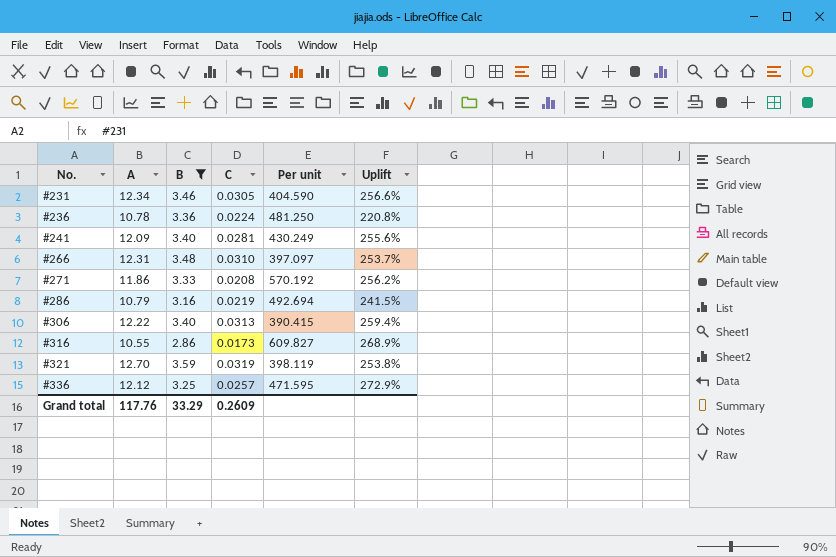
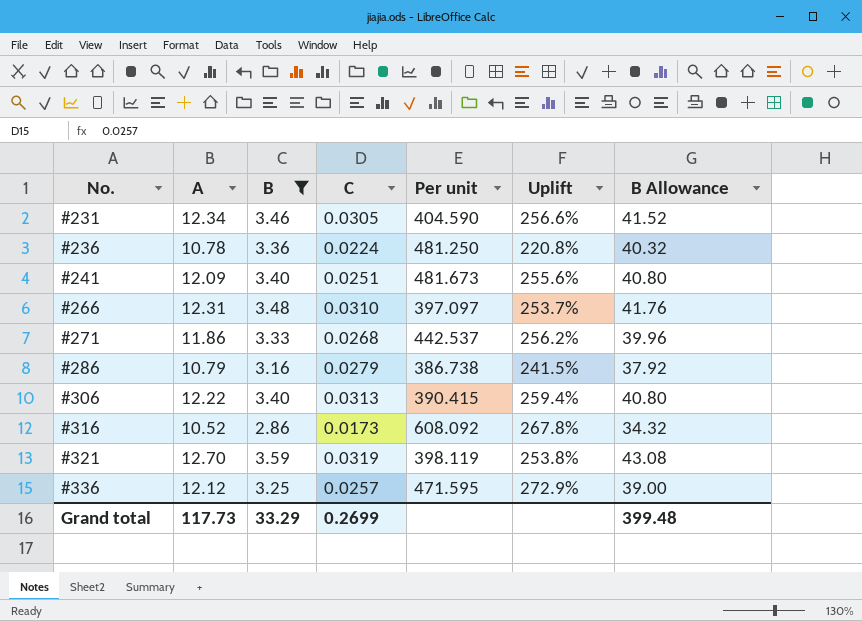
column B Allowance | formula: none -> [B] * 12
#241 | C: 0.0281 -> 0.0251
#241 | Per unit: 430.249 -> 481.673
#271 | C: 0.0208 -> 0.0268
#271 | Per unit: 570.192 -> 442.537
#286 | C: 0.0219 -> 0.0279
#286 | Per unit: 492.694 -> 386.738
#316 | A: 10.55 -> 10.52
#316 | Per unit: 609.827 -> 608.092
#316 | Uplift: 268.9% -> 267.8%
Grand total | A: 117.76 -> 117.73
Grand total | C: 0.2609 -> 0.2699

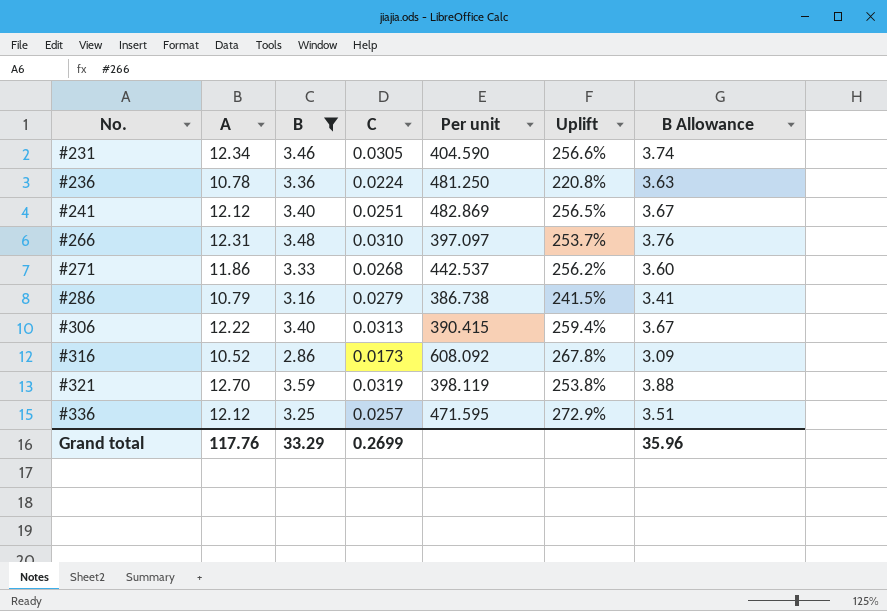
column B Allowance | formula: [B] * 12 -> [B] * 1.08
#241 | A: 12.09 -> 12.12
#241 | Per unit: 481.673 -> 482.869
#241 | Uplift: 255.6% -> 256.5%
Grand total | A: 117.73 -> 117.76
Grand total | B Allowance: 399.48 -> 35.96

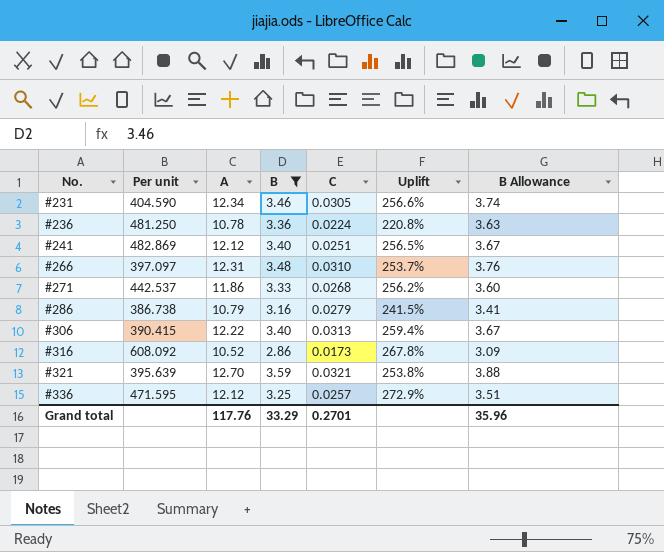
column Per unit | position: 5 -> 2
#321 | Per unit: 398.119 -> 395.639
#321 | C: 0.0319 -> 0.0321
Grand total | C: 0.2699 -> 0.2701

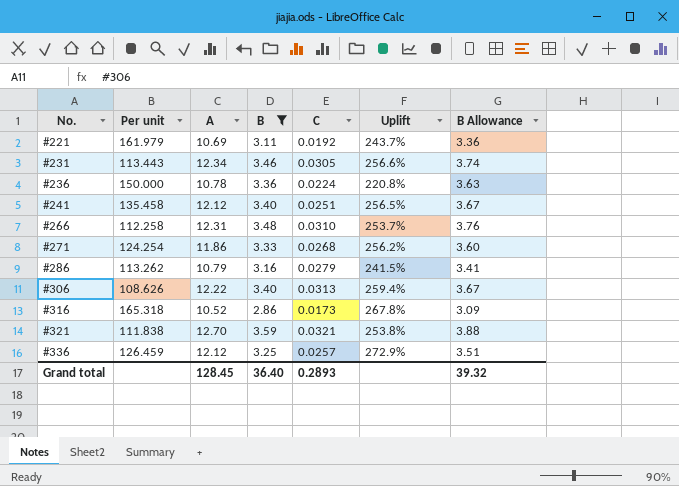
column Per unit | formula: [A] / [C] -> [B] / [C]
row #221: none -> 161.979 | 10.69 | 3.11 | 0.0192 | 243.7% | 3.36
Grand total | A: 117.76 -> 128.45
Grand total | B: 33.29 -> 36.40
Grand total | C: 0.2701 -> 0.2893
Grand total | B Allowance: 35.96 -> 39.32

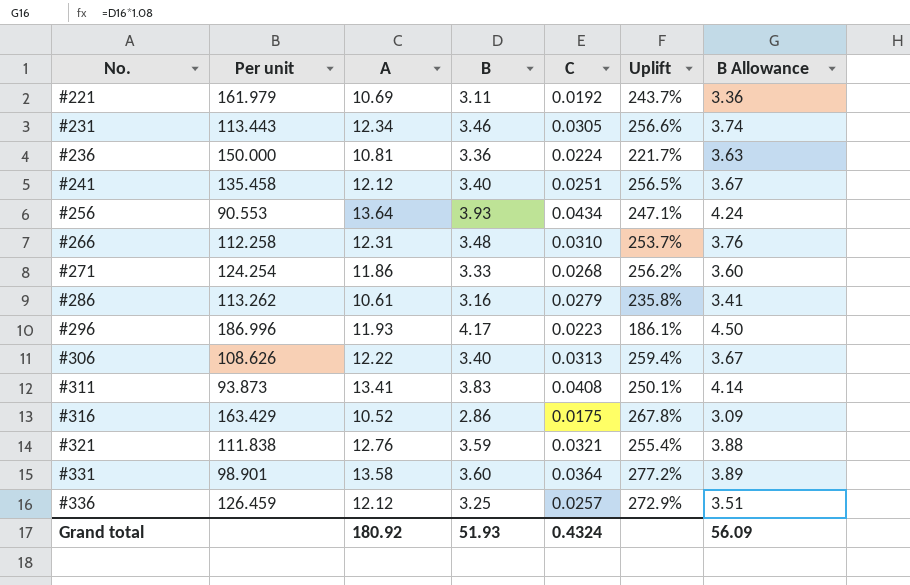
filter: B <= 3.59 -> none
#236 | A: 10.78 -> 10.81
#236 | Uplift: 220.8% -> 221.7%
#286 | A: 10.79 -> 10.61
#286 | Uplift: 241.5% -> 235.8%
#316 | Per unit: 165.318 -> 163.429
#316 | C: 0.0173 -> 0.0175
#321 | A: 12.70 -> 12.76
#321 | Uplift: 253.8% -> 255.4%
Grand total | A: 128.45 -> 180.92
Grand total | B: 36.40 -> 51.93
Grand total | C: 0.2893 -> 0.4324
Grand total | B Allowance: 39.32 -> 56.09

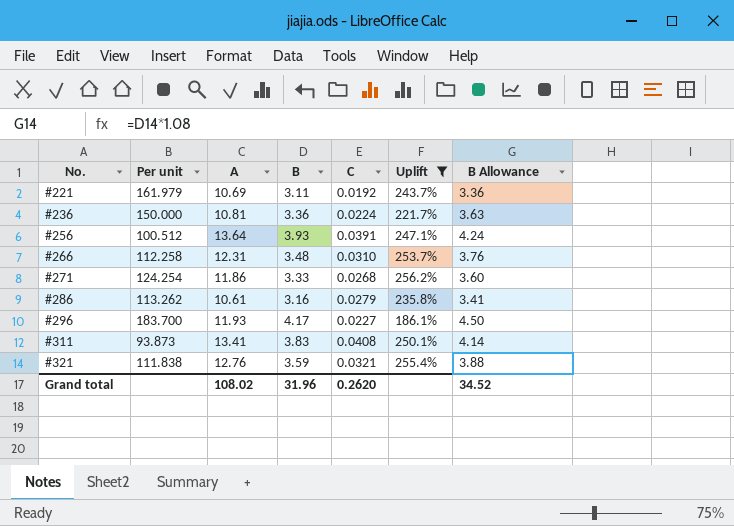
filter: none -> Uplift <= 256.2%
#256 | Per unit: 90.553 -> 100.512
#256 | C: 0.0434 -> 0.0391
#296 | Per unit: 186.996 -> 183.700
#296 | C: 0.0223 -> 0.0227
Grand total | A: 180.92 -> 108.02
Grand total | B: 51.93 -> 31.96
Grand total | C: 0.4324 -> 0.2620
Grand total | B Allowance: 56.09 -> 34.52

